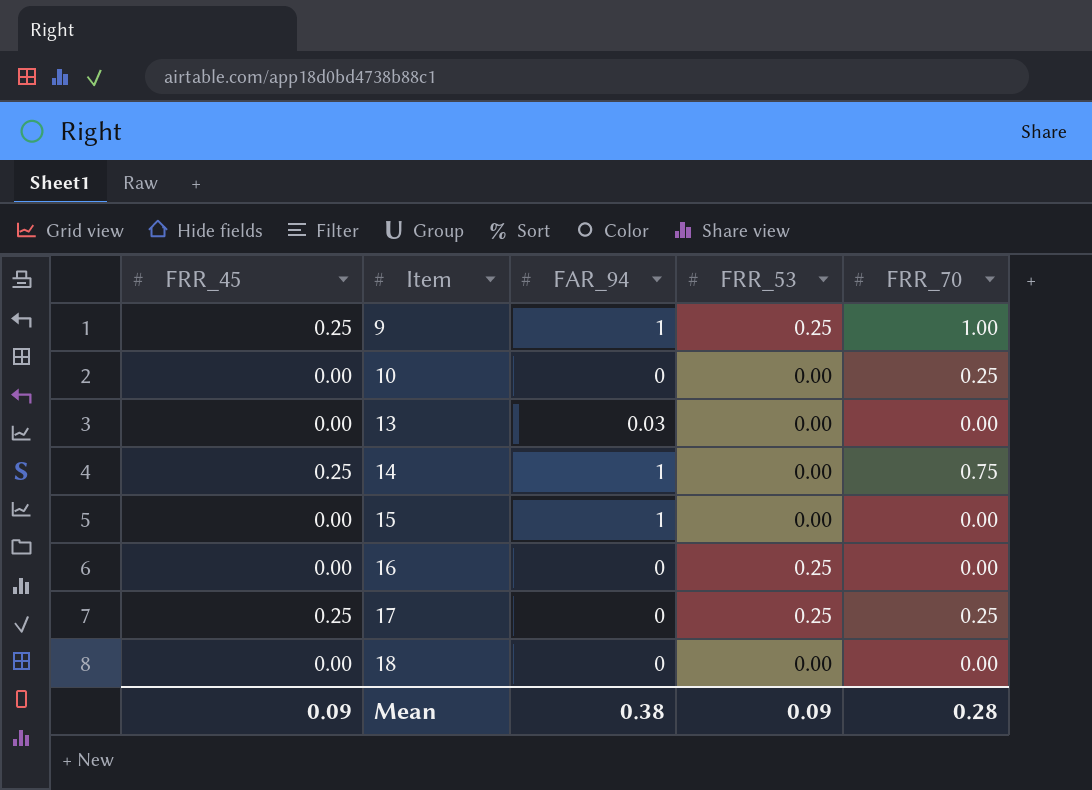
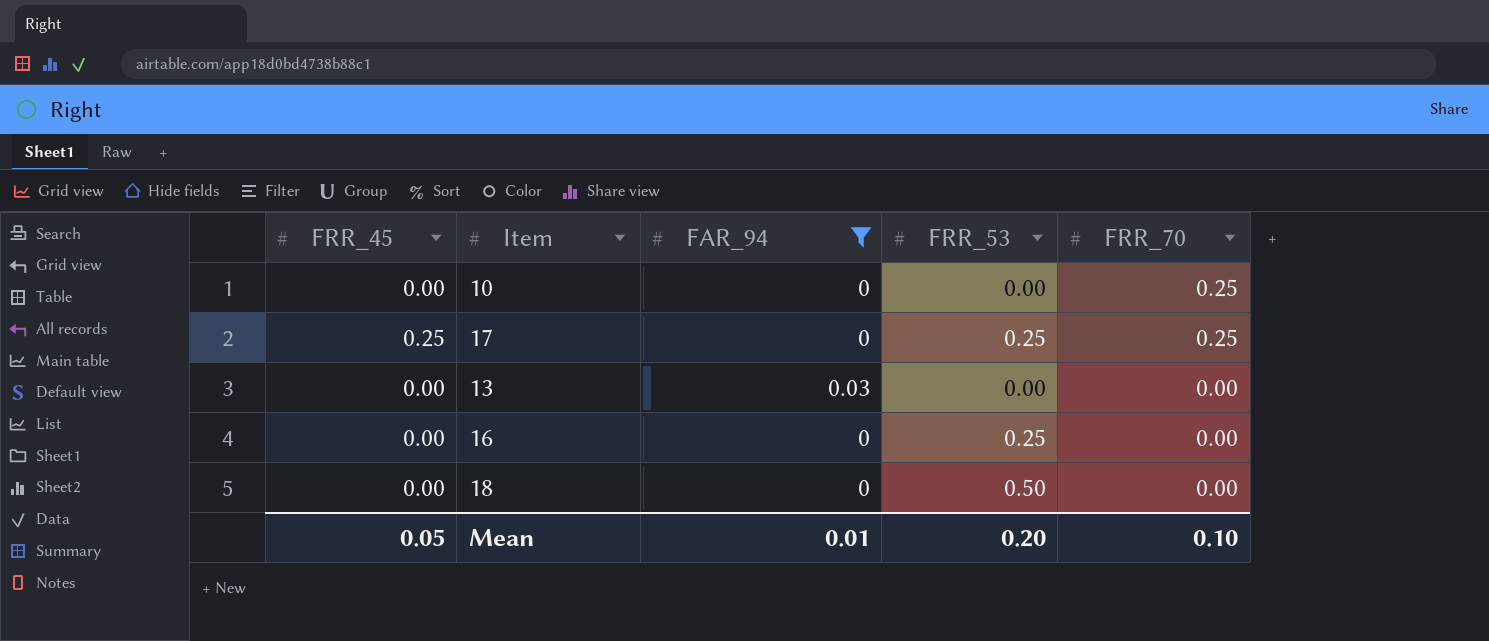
filter: none -> FAR_94 != 1
row order: Item ascending -> FRR_70 descending
18 | FRR_53: 0.00 -> 0.50
Mean | FRR_45: 0.09 -> 0.05
Mean | FAR_94: 0.38 -> 0.01
Mean | FRR_53: 0.09 -> 0.20
Mean | FRR_70: 0.28 -> 0.10

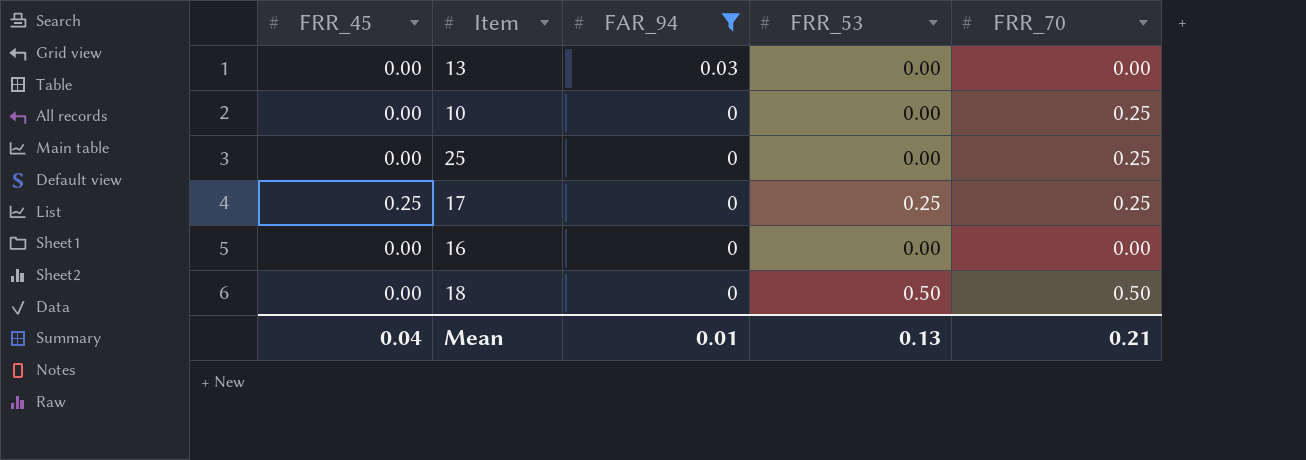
row order: FRR_70 descending -> FAR_94 descending
row 25: none -> 0.00 | 0 | 0.00 | 0.25
16 | FRR_53: 0.25 -> 0.00
18 | FRR_70: 0.00 -> 0.50
Mean | FRR_45: 0.05 -> 0.04
Mean | FRR_53: 0.20 -> 0.13
Mean | FRR_70: 0.10 -> 0.21

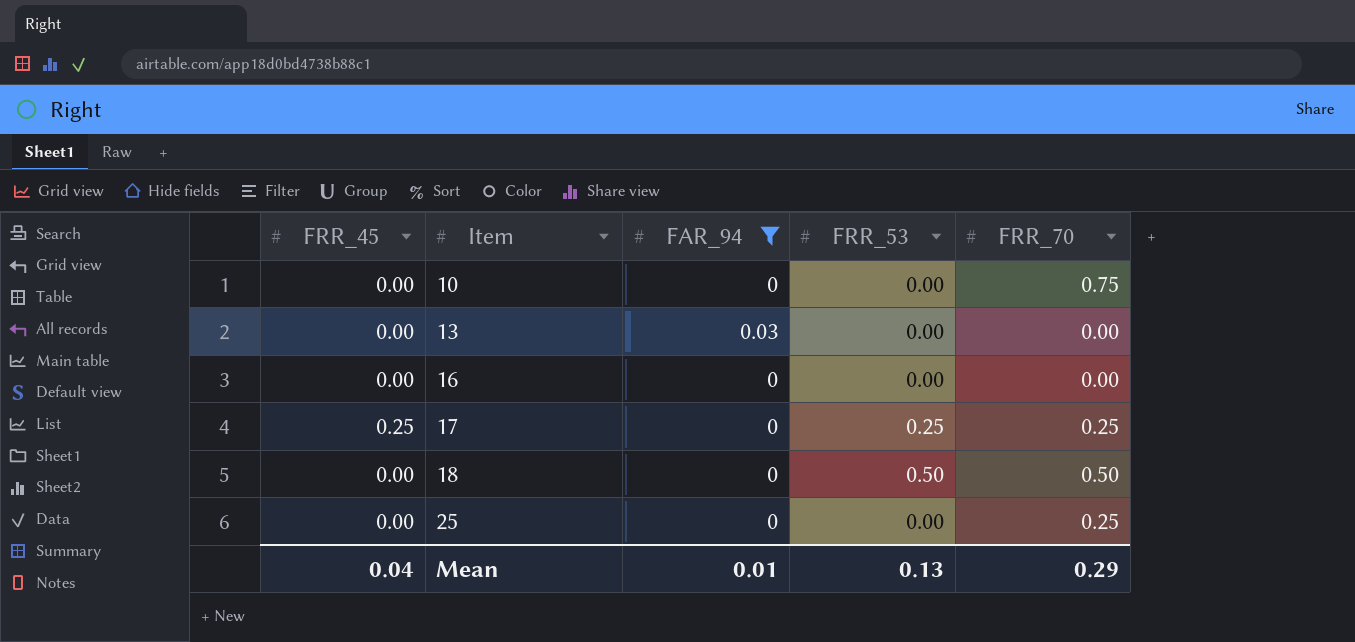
row order: FAR_94 descending -> Item ascending
10 | FRR_70: 0.25 -> 0.75
Mean | FRR_70: 0.21 -> 0.29

